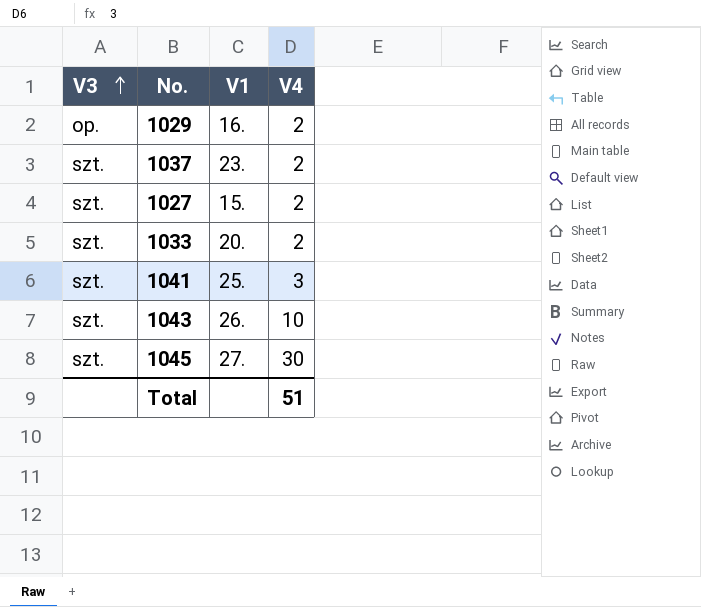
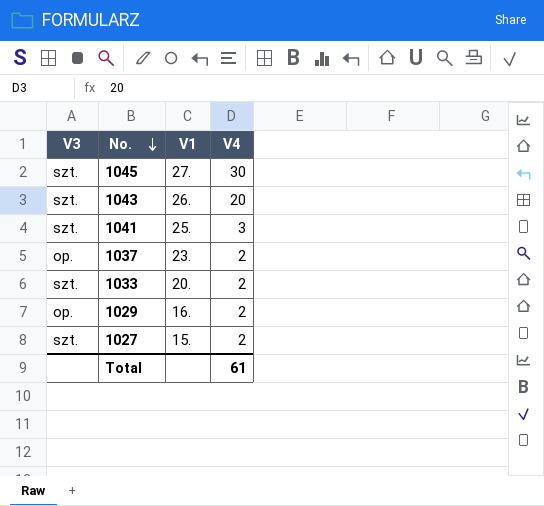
row order: V3 ascending -> No. descending
1043 | V4: 10 -> 20
1037 | V3: szt. -> op.
Total | V4: 51 -> 61

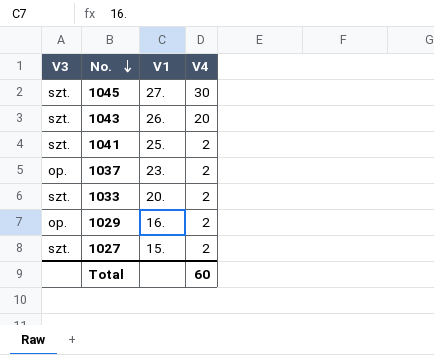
1041 | V4: 3 -> 2
Total | V4: 61 -> 60

